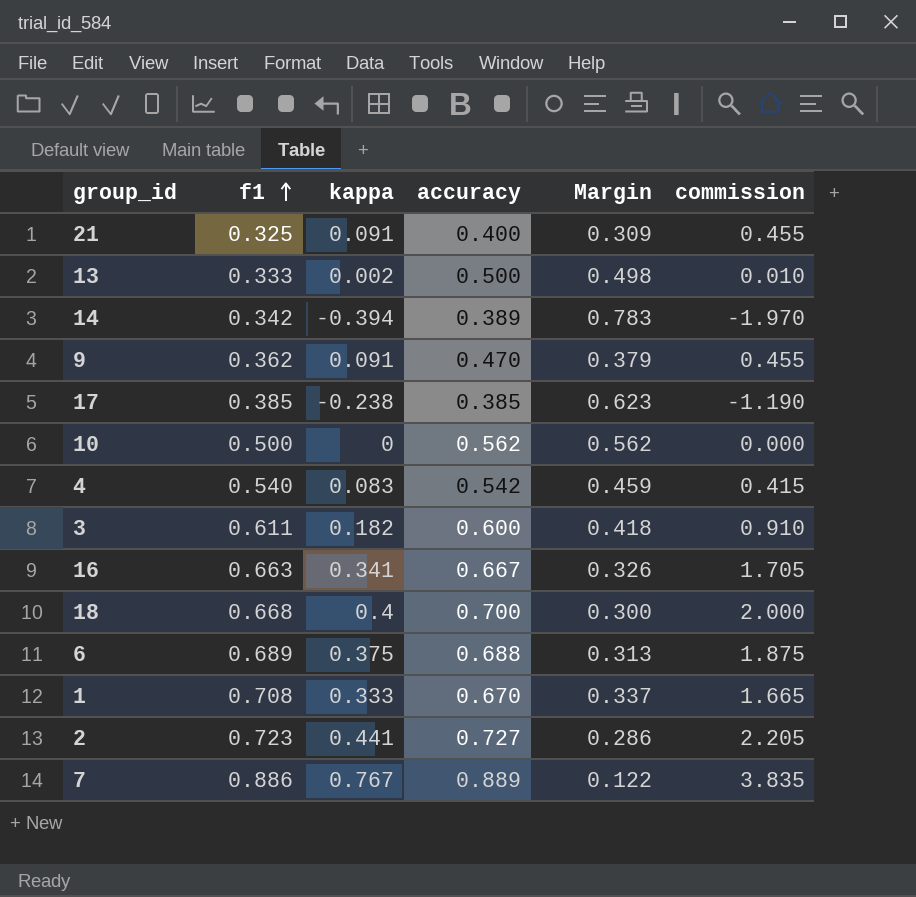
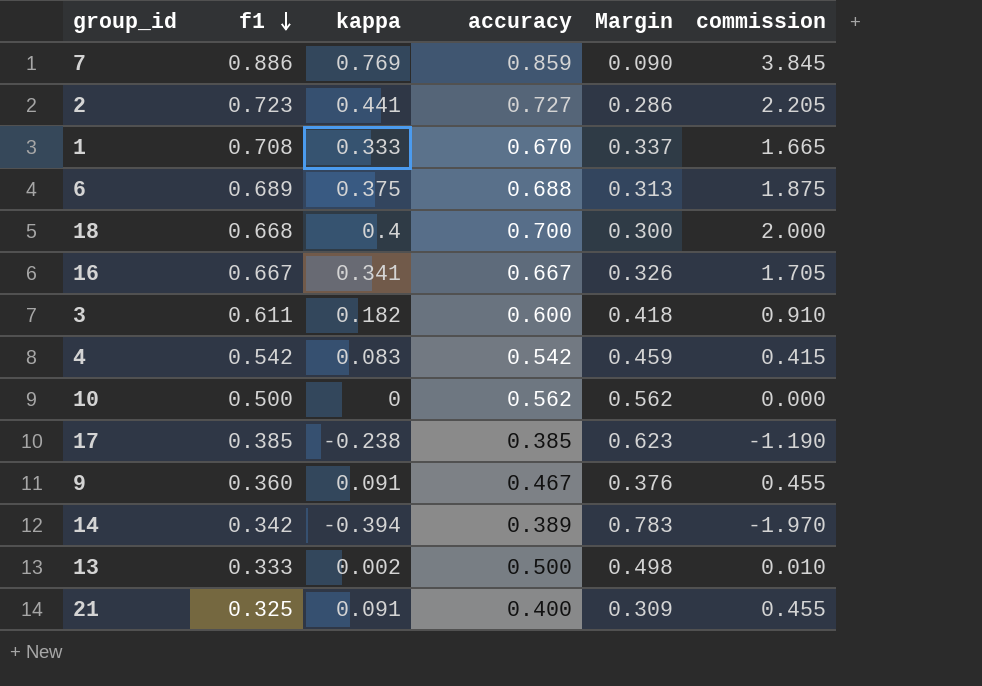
row order: f1 ascending -> f1 descending
7 | kappa: 0.767 -> 0.769
7 | accuracy: 0.889 -> 0.859
7 | Margin: 0.122 -> 0.090
7 | commission: 3.835 -> 3.845
16 | f1: 0.663 -> 0.667
4 | f1: 0.540 -> 0.542
9 | f1: 0.362 -> 0.360
9 | accuracy: 0.470 -> 0.467
9 | Margin: 0.379 -> 0.376

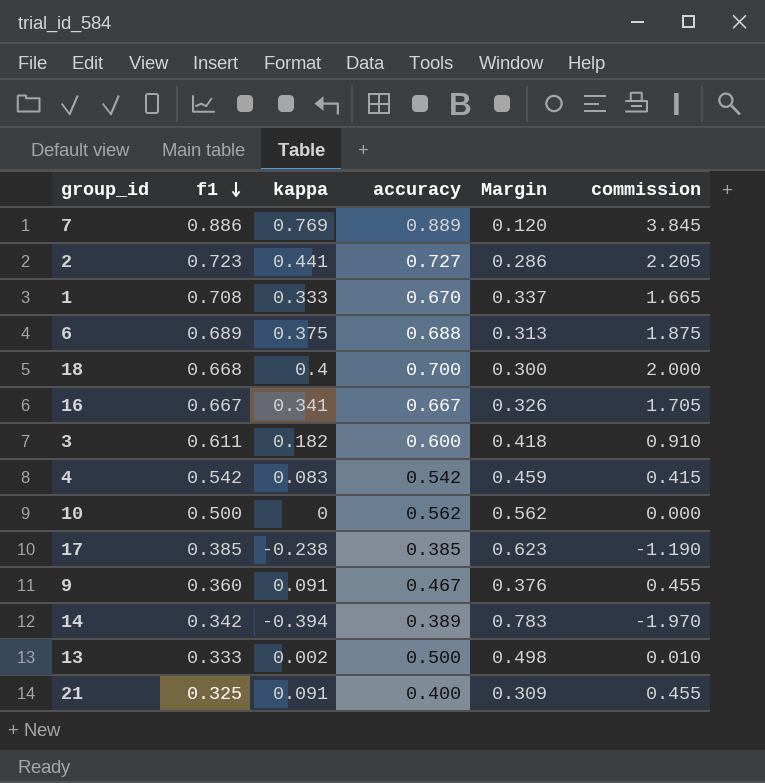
7 | accuracy: 0.859 -> 0.889
7 | Margin: 0.090 -> 0.120

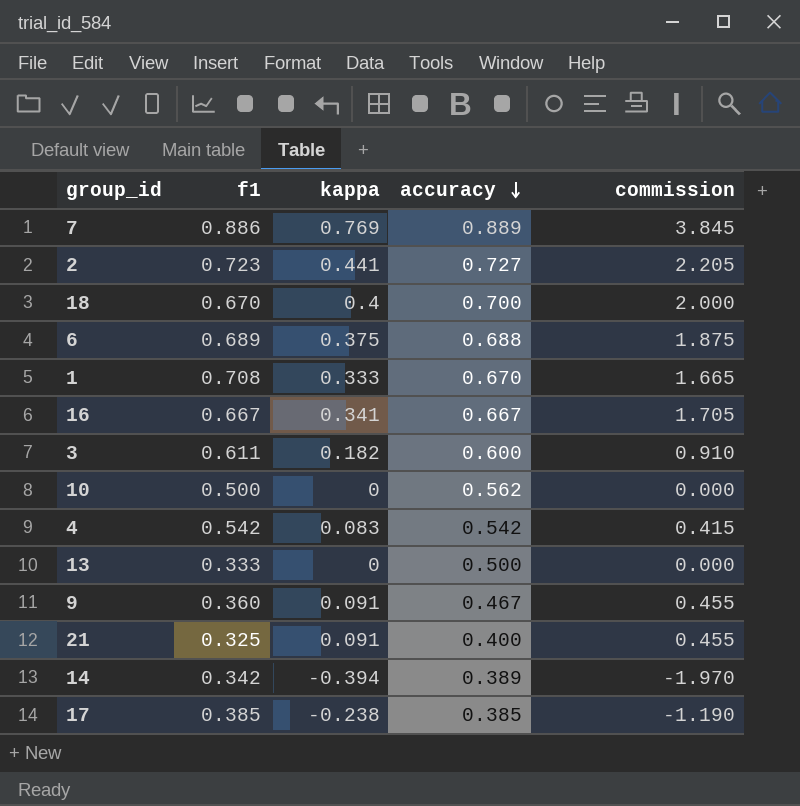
row order: f1 descending -> accuracy descending
column Margin | formula: [accuracy] - [kappa] -> none
18 | f1: 0.668 -> 0.670
13 | kappa: 0.002 -> 0
13 | commission: 0.010 -> 0.000

